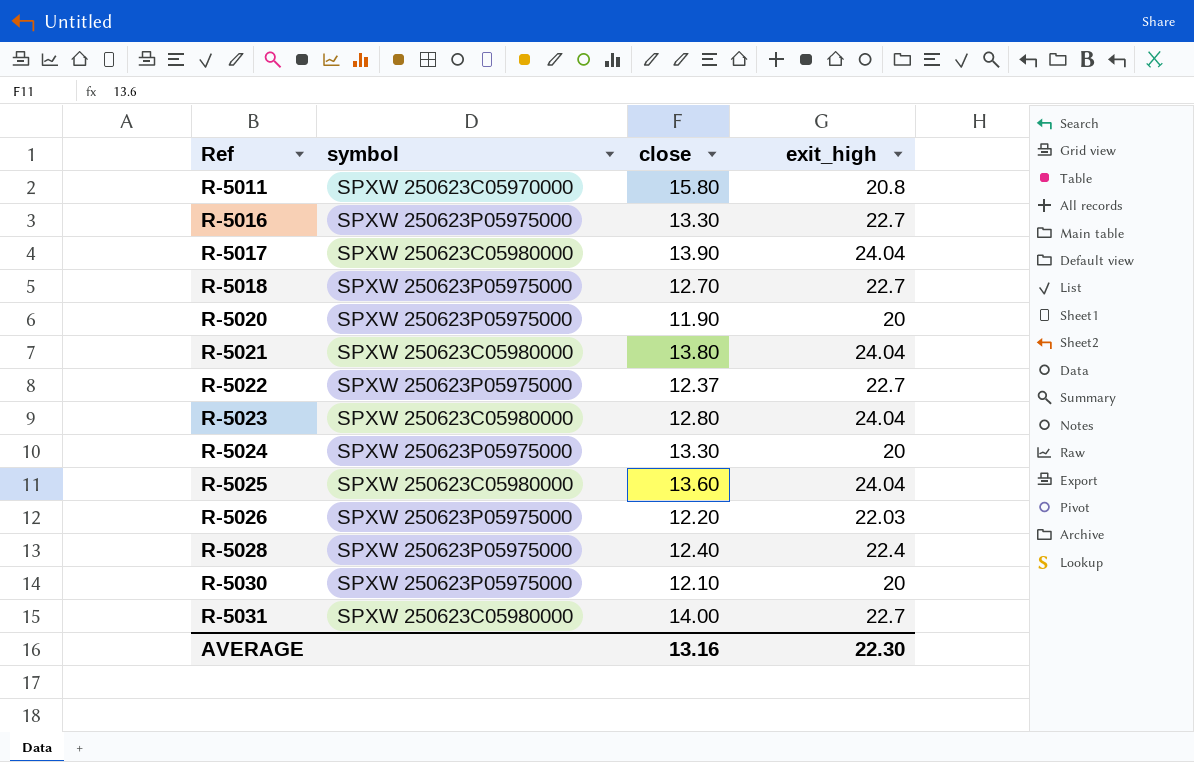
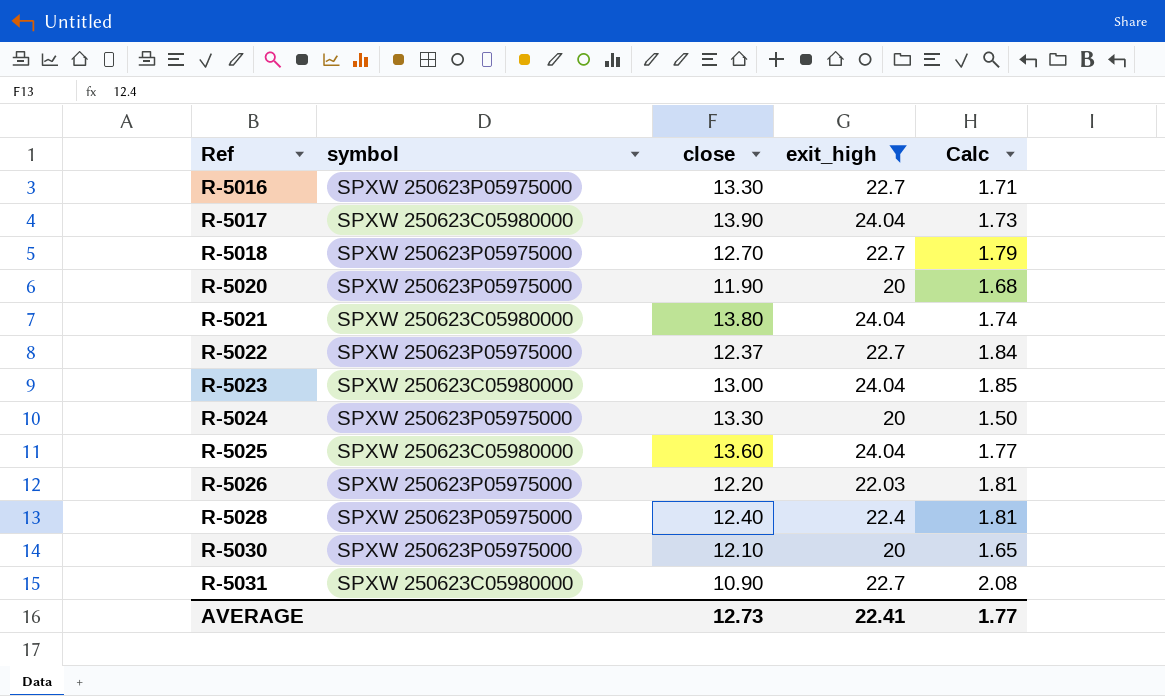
filter: none -> exit_high != 20.8
column Calc | formula: none -> [exit_high] / [close]
R-5023 | close: 12.80 -> 13.00
R-5031 | close: 14.00 -> 10.90
AVERAGE | close: 13.16 -> 12.73
AVERAGE | exit_high: 22.30 -> 22.41

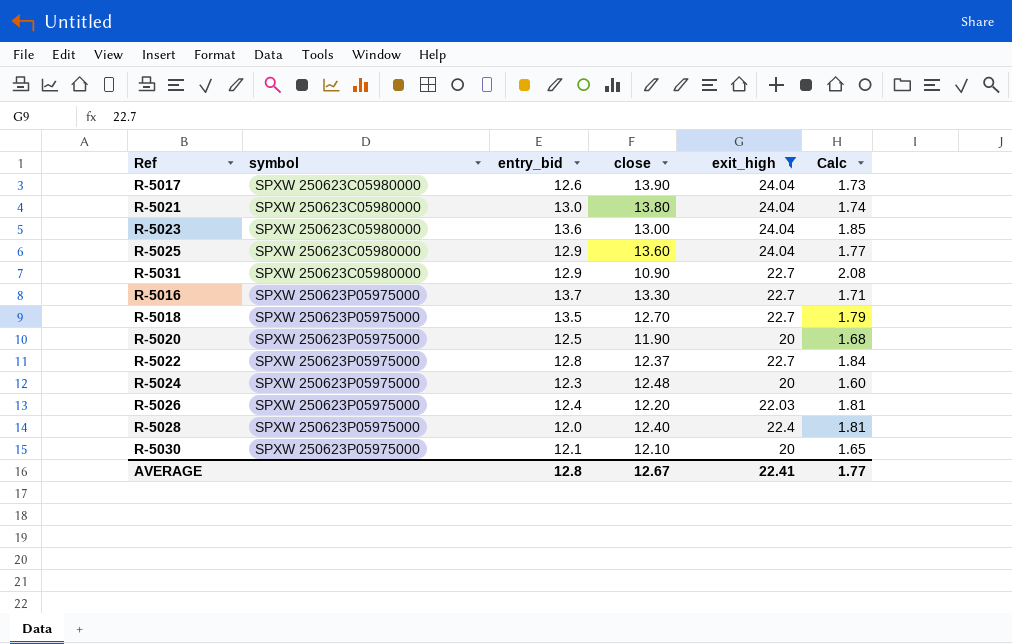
row order: Ref ascending -> symbol ascending
column entry_bid | position: none -> 3
R-5024 | close: 13.30 -> 12.48
R-5024 | Calc: 1.50 -> 1.60
AVERAGE | close: 12.73 -> 12.67

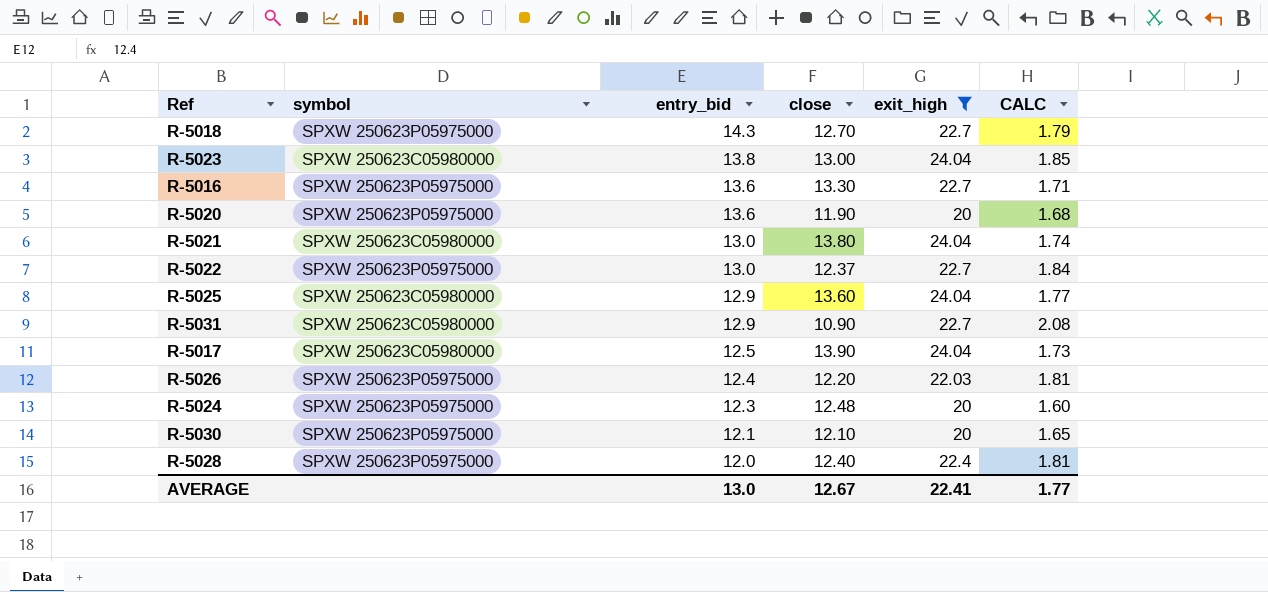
row order: symbol ascending -> entry_bid descending
column name: Calc -> CALC
R-5018 | entry_bid: 13.5 -> 14.3
R-5023 | entry_bid: 13.6 -> 13.8
R-5016 | entry_bid: 13.7 -> 13.6
R-5020 | entry_bid: 12.5 -> 13.6
R-5022 | entry_bid: 12.8 -> 13.0
R-5017 | entry_bid: 12.6 -> 12.5
AVERAGE | entry_bid: 12.8 -> 13.0

